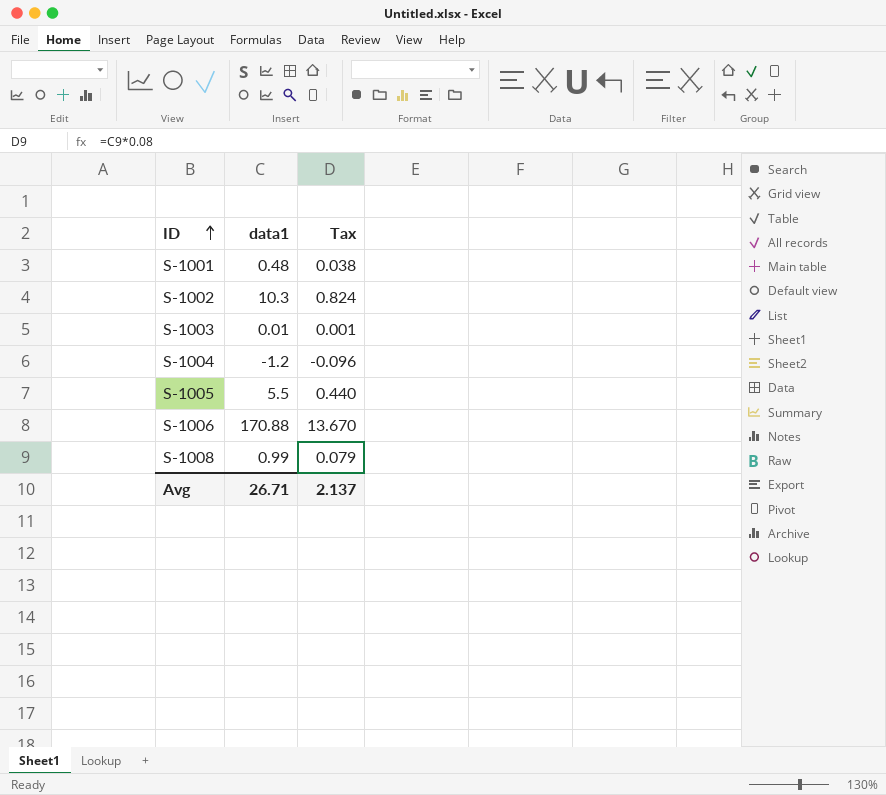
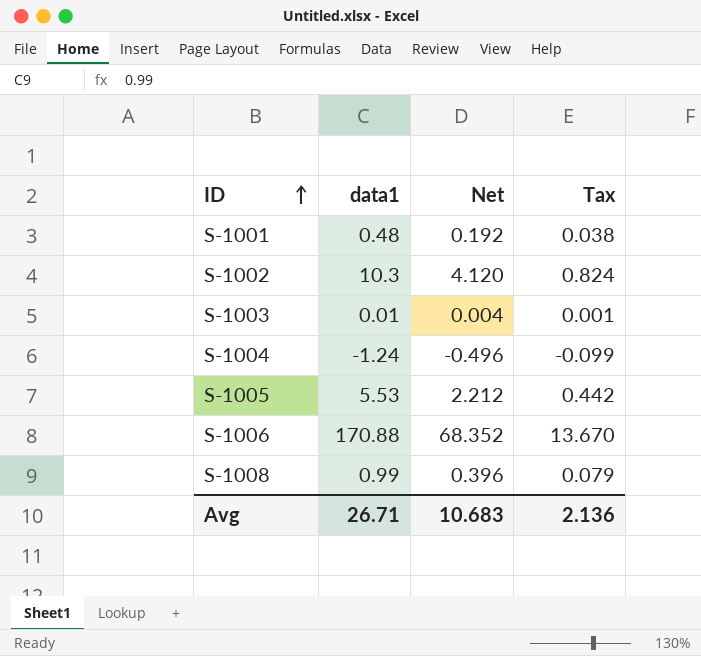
column Net | formula: none -> [data1] * 0.4
S-1004 | data1: -1.2 -> -1.24
S-1004 | Tax: -0.096 -> -0.099
S-1005 | data1: 5.5 -> 5.53
S-1005 | Tax: 0.440 -> 0.442
Avg | Tax: 2.137 -> 2.136

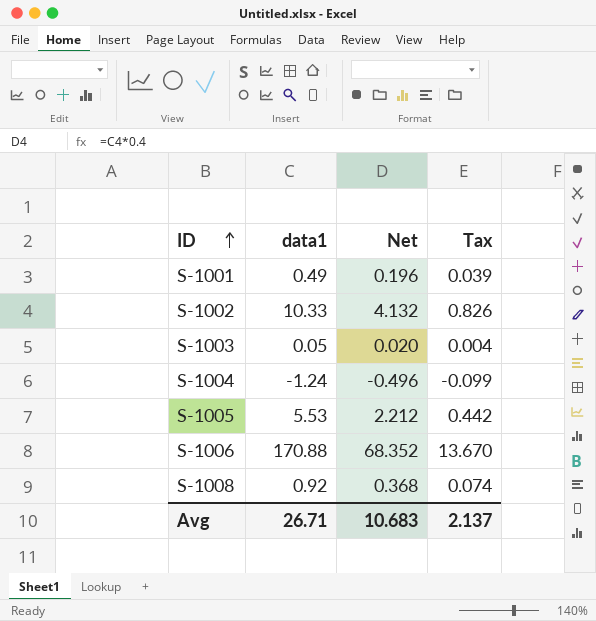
S-1001 | data1: 0.48 -> 0.49
S-1001 | Net: 0.192 -> 0.196
S-1001 | Tax: 0.038 -> 0.039
S-1002 | data1: 10.3 -> 10.33
S-1002 | Net: 4.120 -> 4.132
S-1002 | Tax: 0.824 -> 0.826
S-1003 | data1: 0.01 -> 0.05
S-1003 | Net: 0.004 -> 0.020
S-1003 | Tax: 0.001 -> 0.004
S-1008 | data1: 0.99 -> 0.92
S-1008 | Net: 0.396 -> 0.368
S-1008 | Tax: 0.079 -> 0.074
Avg | Tax: 2.136 -> 2.137

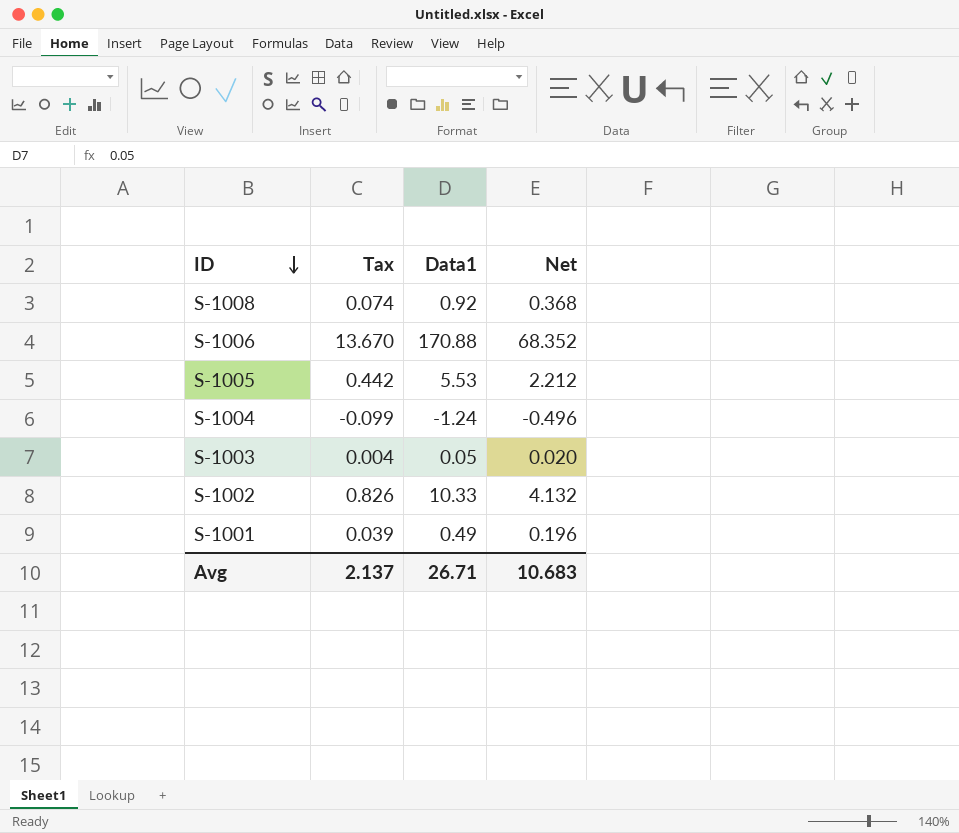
row order: ID ascending -> ID descending
column Tax | position: 4 -> 2
column name: data1 -> Data1

